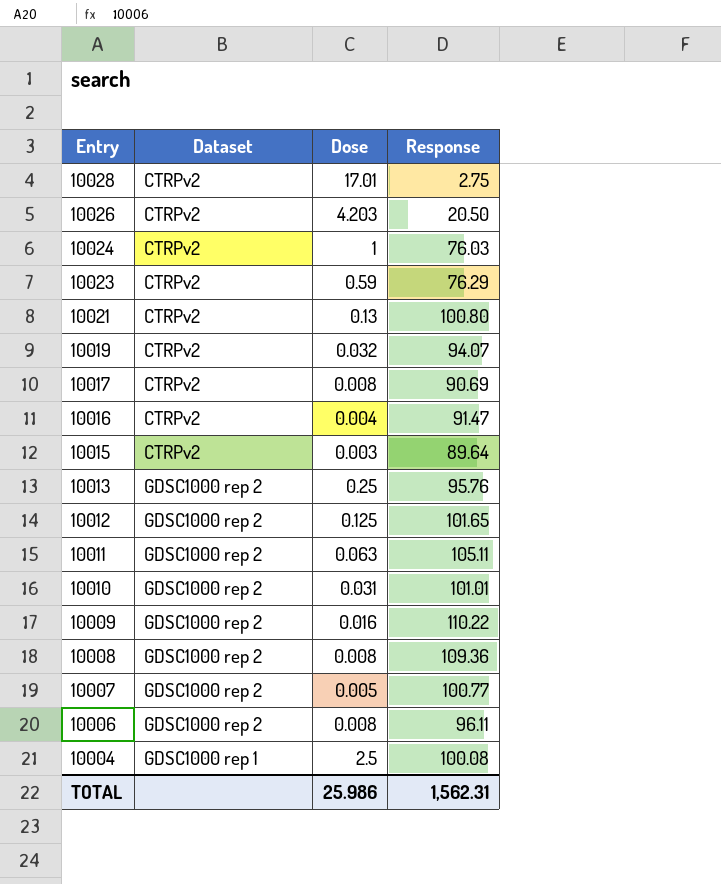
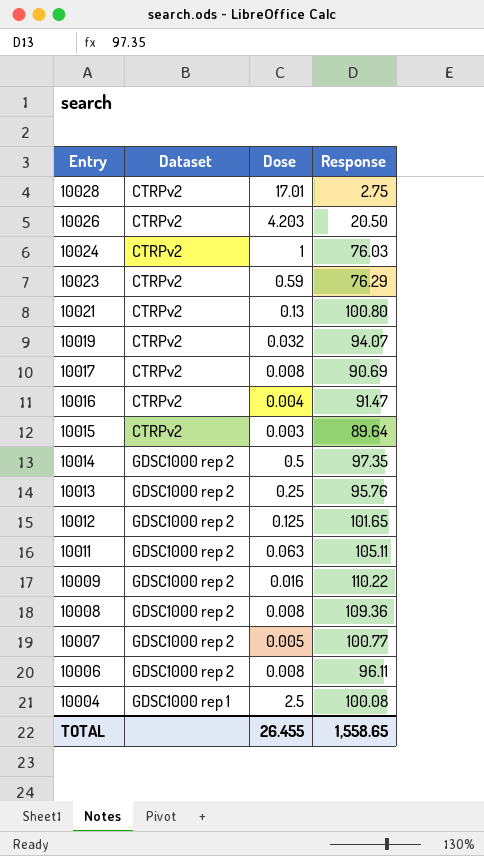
row 10010: GDSC1000 rep 2 | 0.031 | 101.01 -> none
row 10014: none -> GDSC1000 rep 2 | 0.5 | 97.35
TOTAL | Dose: 25.986 -> 26.455
TOTAL | Response: 1,562.31 -> 1,558.65

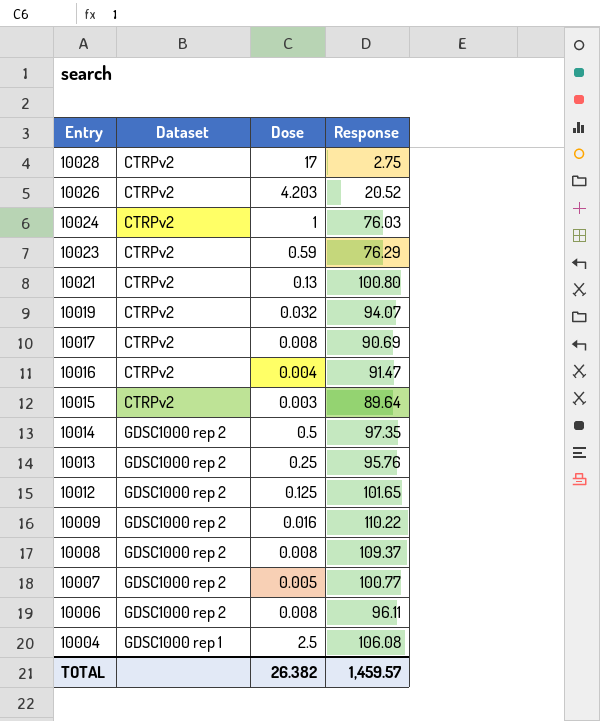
row 10011: GDSC1000 rep 2 | 0.063 | 105.11 -> none
10028 | Dose: 17.01 -> 17
10026 | Response: 20.50 -> 20.52
10008 | Response: 109.36 -> 109.37
10004 | Response: 100.08 -> 106.08
TOTAL | Dose: 26.455 -> 26.382
TOTAL | Response: 1,558.65 -> 1,459.57

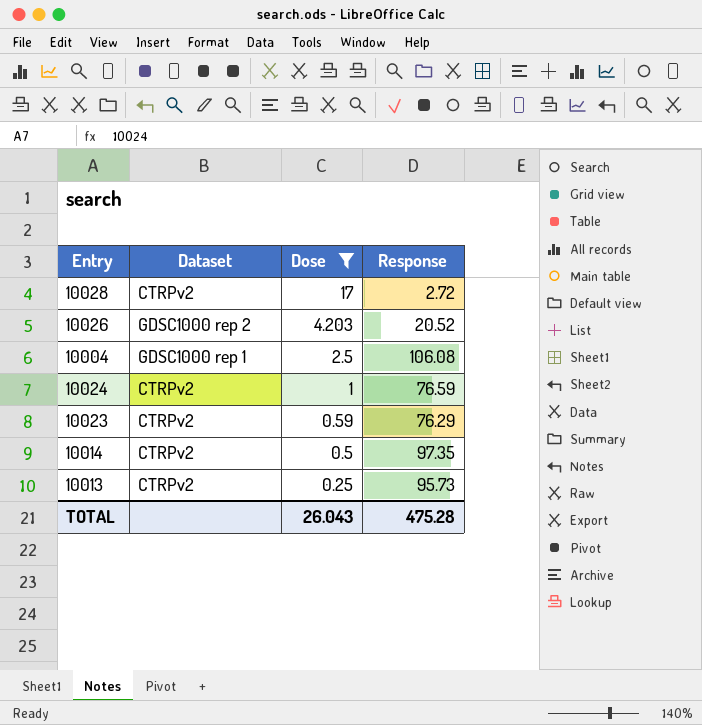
filter: none -> Dose >= 0.25
row order: Entry descending -> Dose descending
10028 | Response: 2.75 -> 2.72
10026 | Dataset: CTRPv2 -> GDSC1000 rep 2
10024 | Response: 76.03 -> 76.59
10014 | Dataset: GDSC1000 rep 2 -> CTRPv2
10013 | Dataset: GDSC1000 rep 2 -> CTRPv2
10013 | Response: 95.76 -> 95.73
TOTAL | Dose: 26.382 -> 26.043
TOTAL | Response: 1,459.57 -> 475.28

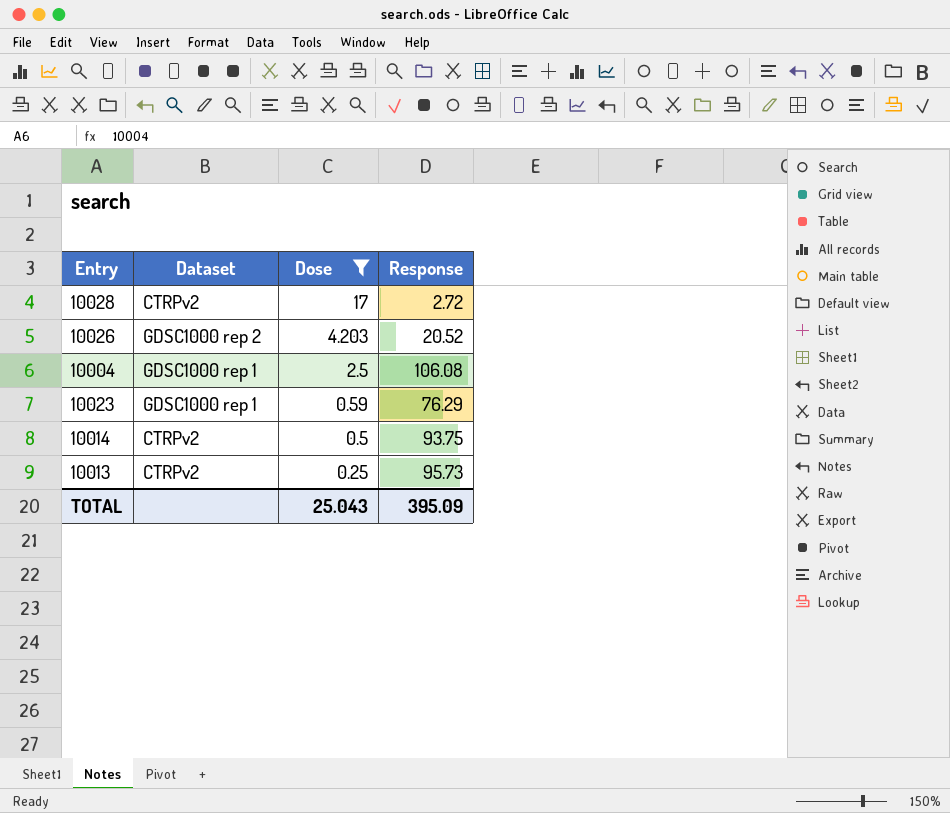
row 10024: CTRPv2 | 1 | 76.59 -> none
10023 | Dataset: CTRPv2 -> GDSC1000 rep 1
10014 | Response: 97.35 -> 93.75
TOTAL | Dose: 26.043 -> 25.043
TOTAL | Response: 475.28 -> 395.09

